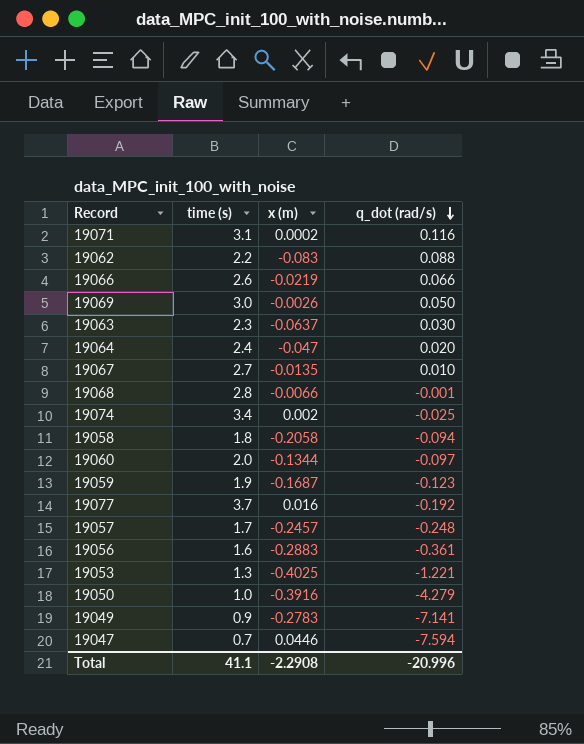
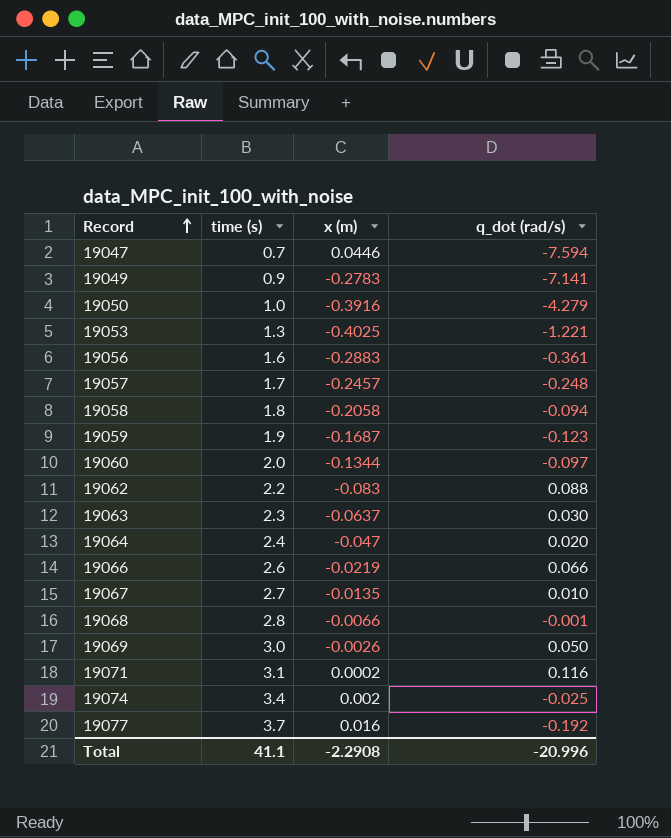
row order: q_dot (rad/s) descending -> Record ascending

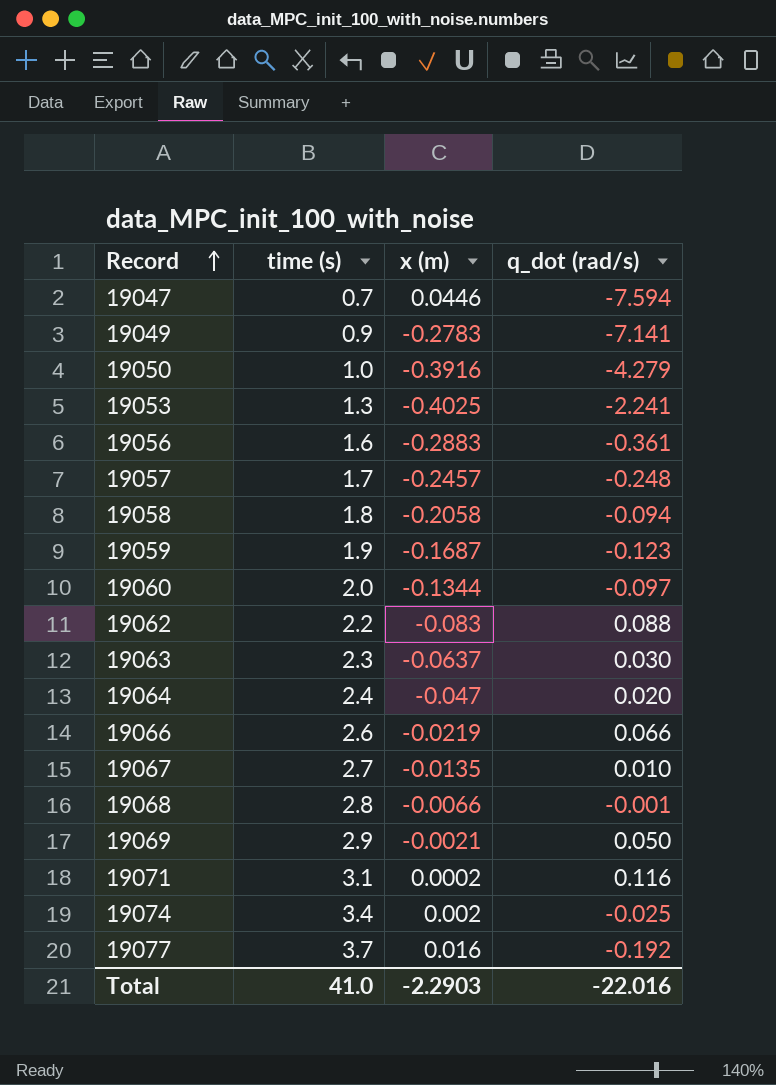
19053 | q_dot (rad/s): -1.221 -> -2.241
19069 | time (s): 3.0 -> 2.9
19069 | x (m): -0.0026 -> -0.0021
Total | time (s): 41.1 -> 41.0
Total | x (m): -2.2908 -> -2.2903
Total | q_dot (rad/s): -20.996 -> -22.016

